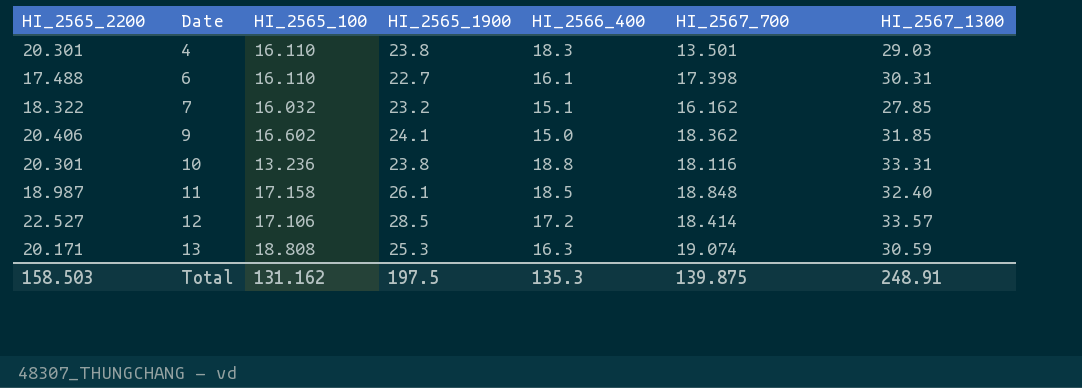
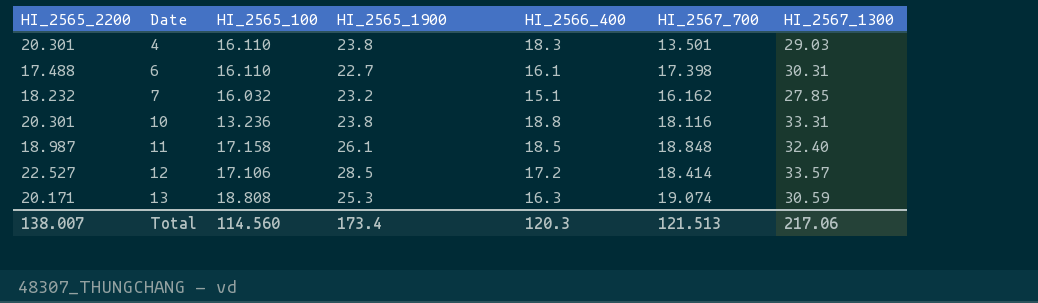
row 9: 20.406 | 16.602 | 24.1 | 15.0 | 18.362 | 31.85 -> none
7 | HI_2565_2200: 18.322 -> 18.232
Total | HI_2565_2200: 158.503 -> 138.007
Total | HI_2565_100: 131.162 -> 114.560
Total | HI_2565_1900: 197.5 -> 173.4
Total | HI_2566_400: 135.3 -> 120.3
Total | HI_2567_700: 139.875 -> 121.513
Total | HI_2567_1300: 248.91 -> 217.06

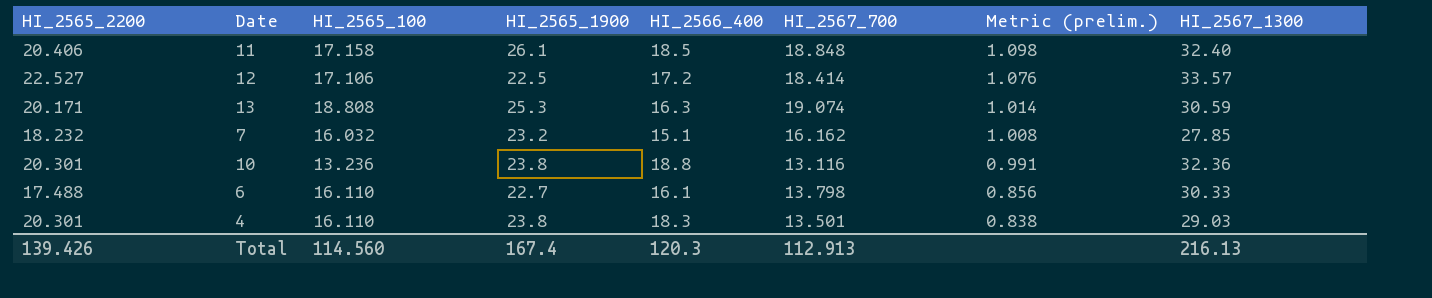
row order: Date ascending -> Metric (prelim.) descending
column Metric (prelim.) | formula: none -> [HI_2567_700] / [HI_2565_100]
11 | HI_2565_2200: 18.987 -> 20.406
12 | HI_2565_1900: 28.5 -> 22.5
10 | HI_2567_700: 18.116 -> 13.116
10 | HI_2567_1300: 33.31 -> 32.36
6 | HI_2567_700: 17.398 -> 13.798
6 | HI_2567_1300: 30.31 -> 30.33
Total | HI_2565_2200: 138.007 -> 139.426
Total | HI_2565_1900: 173.4 -> 167.4
Total | HI_2567_700: 121.513 -> 112.913
Total | HI_2567_1300: 217.06 -> 216.13

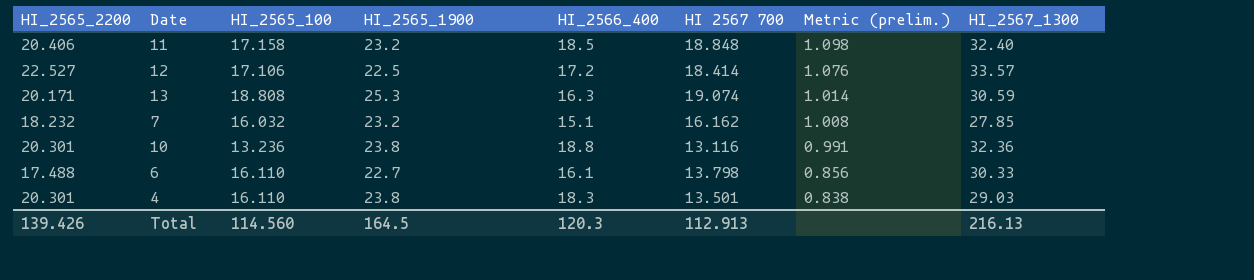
column name: HI_2567_700 -> HI 2567 700
11 | HI_2565_1900: 26.1 -> 23.2
Total | HI_2565_1900: 167.4 -> 164.5

